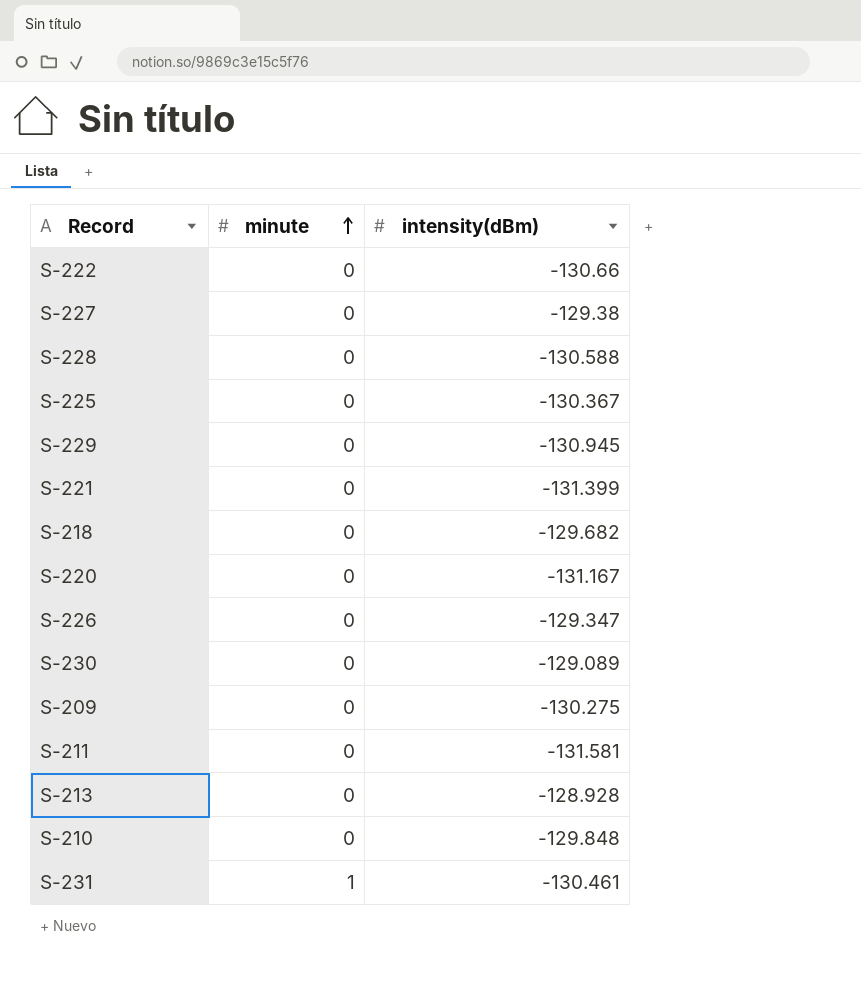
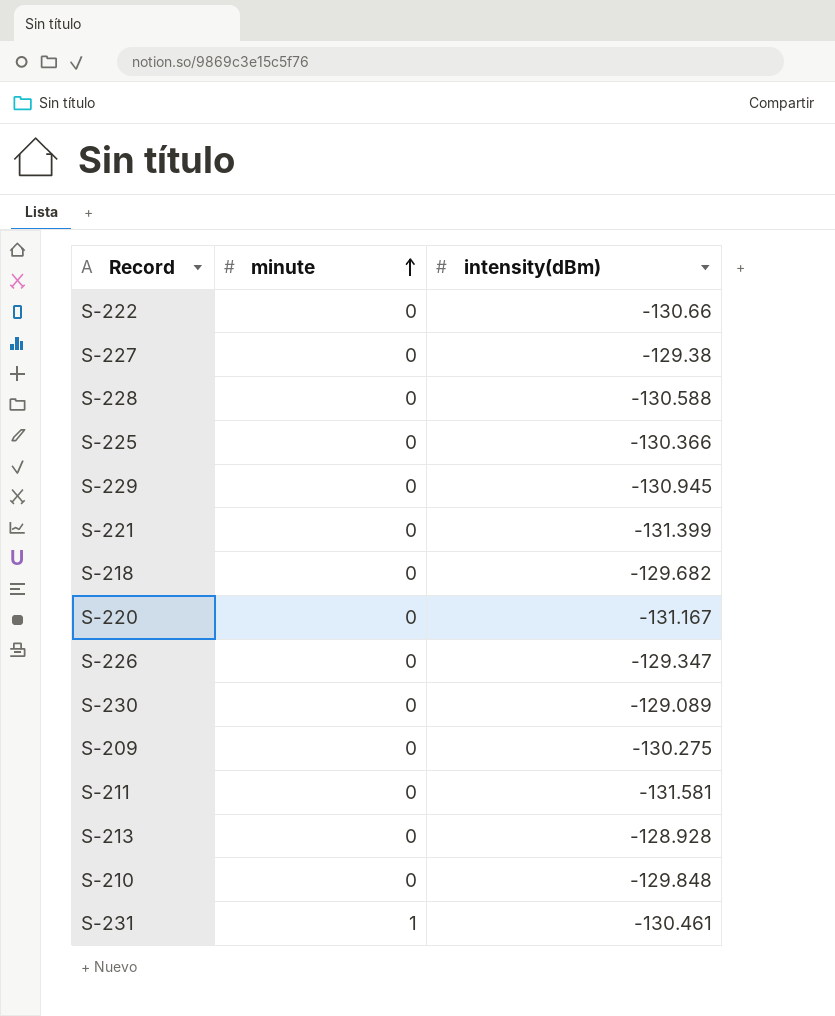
S-225 | intensity(dBm): -130.367 -> -130.366

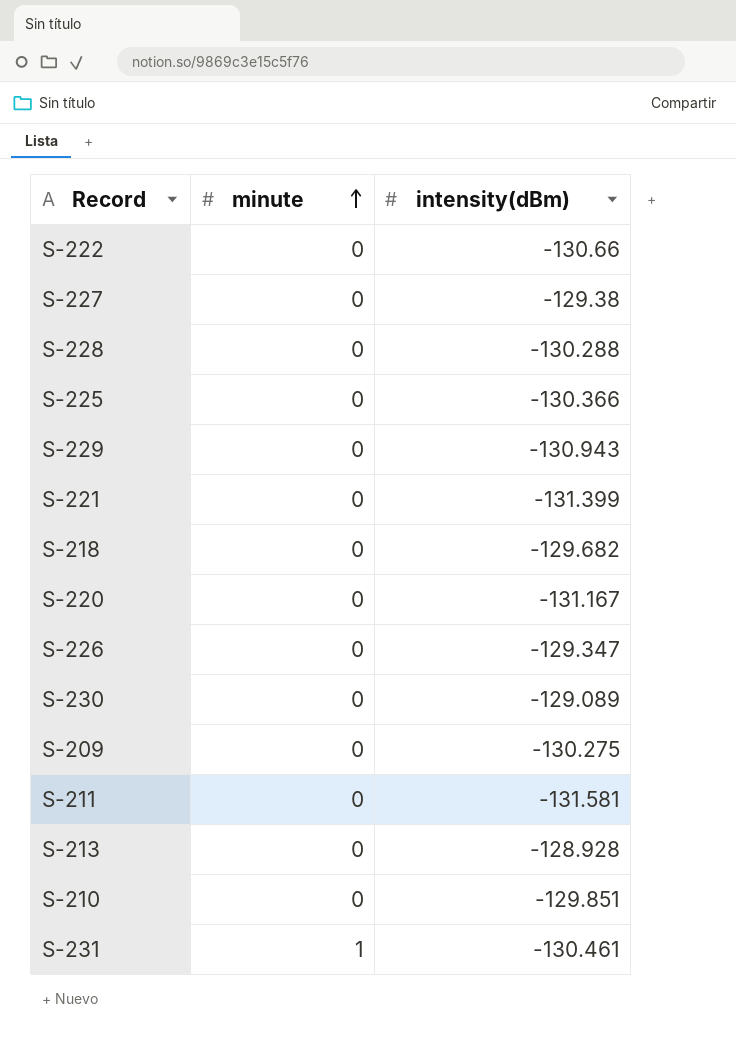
S-228 | intensity(dBm): -130.588 -> -130.288
S-229 | intensity(dBm): -130.945 -> -130.943
S-210 | intensity(dBm): -129.848 -> -129.851

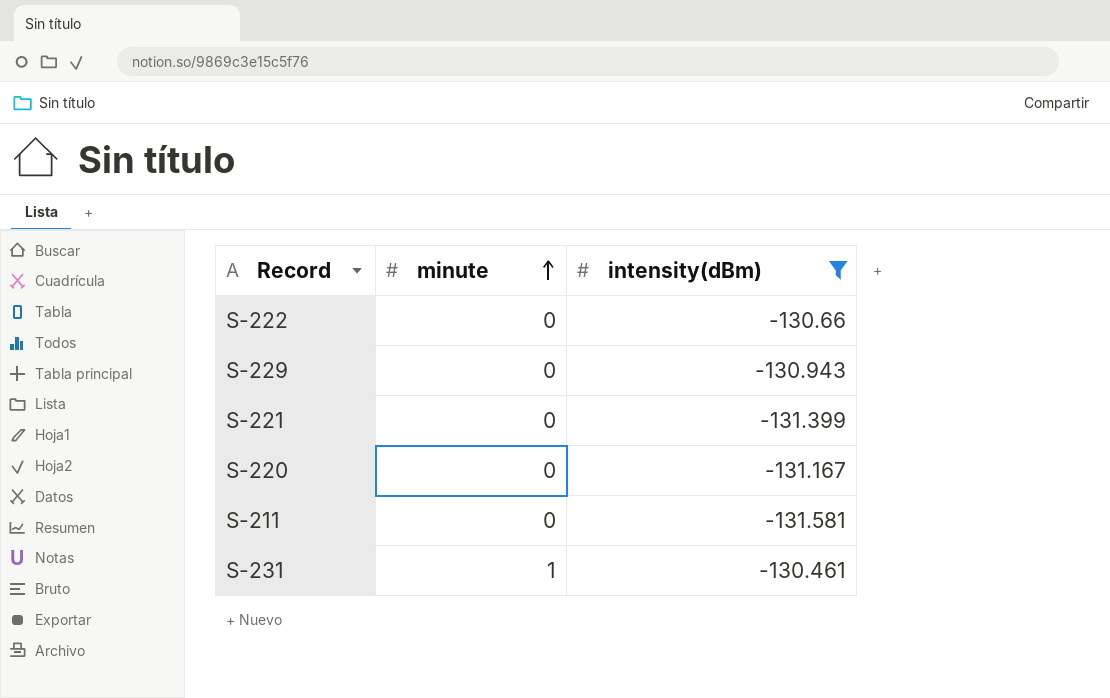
filter: none -> intensity(dBm) <= -130.461

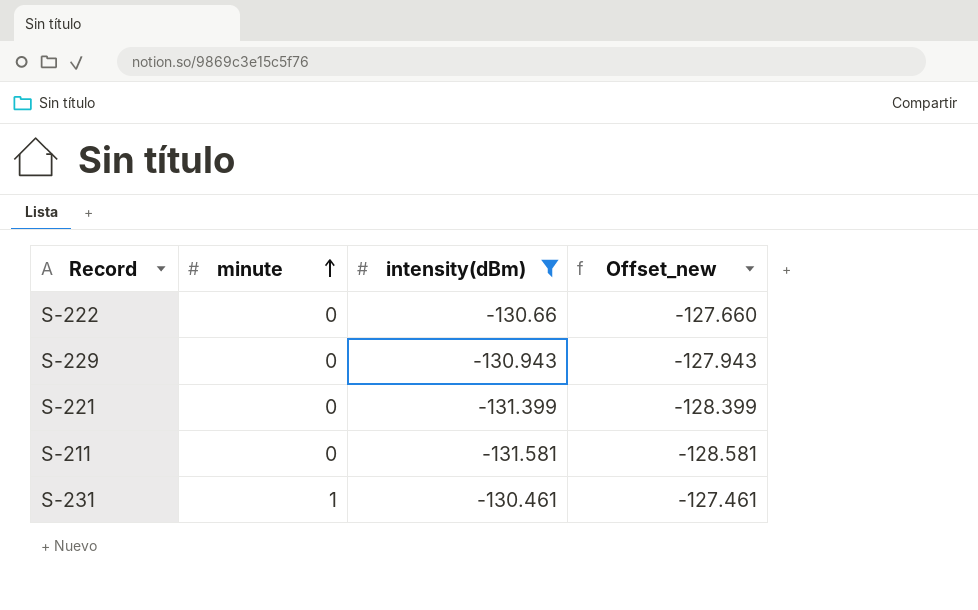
column Offset_new | formula: none -> [intensity(dBm)] + 3
row S-220: 0 | -131.167 -> none

